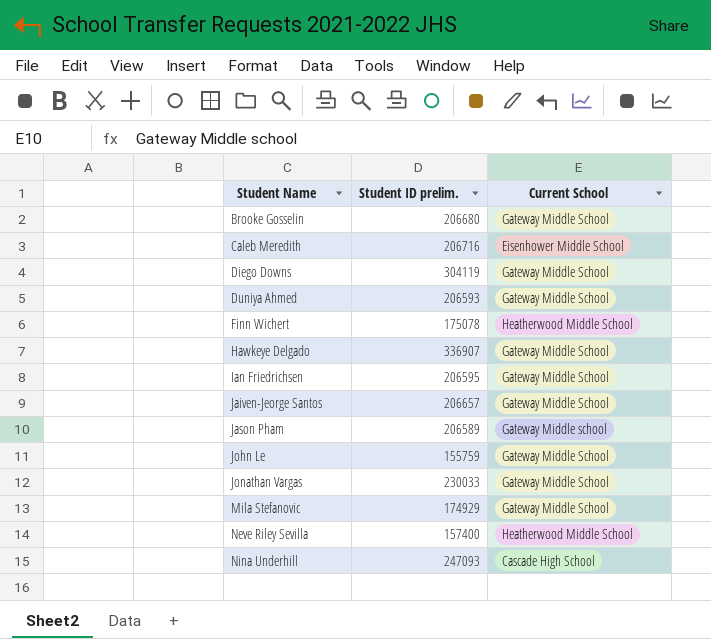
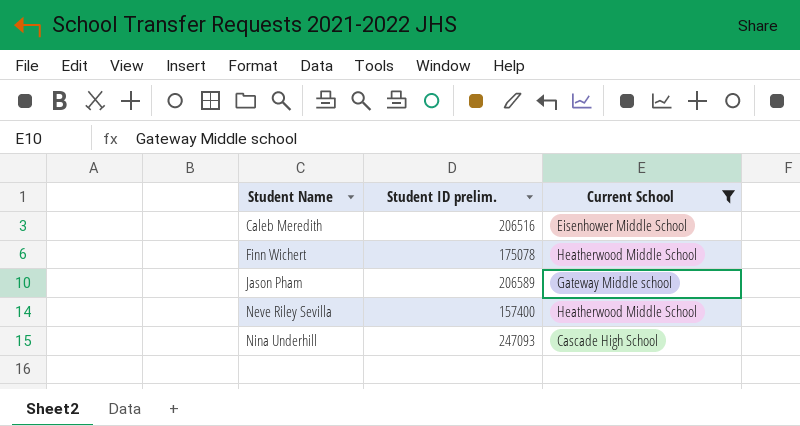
filter: none -> Current School != Gateway Middle School
Caleb Meredith | Student ID prelim.: 206716 -> 206516

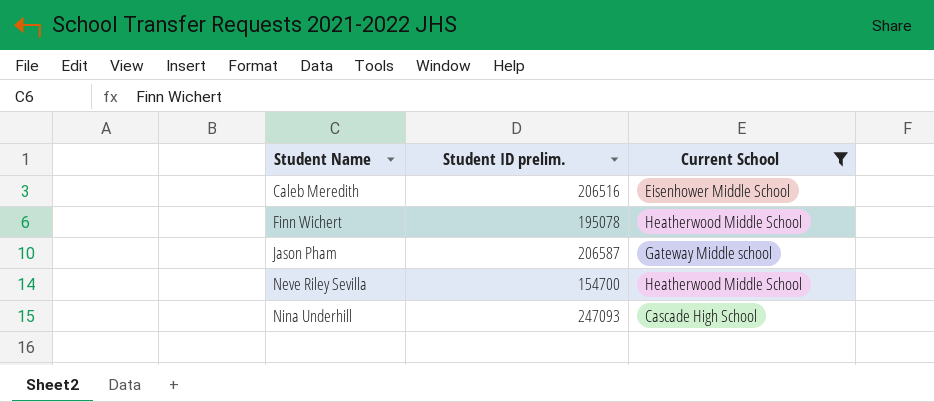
Finn Wichert | Student ID prelim.: 175078 -> 195078
Jason Pham | Student ID prelim.: 206589 -> 206587
Neve Riley Sevilla | Student ID prelim.: 157400 -> 154700

